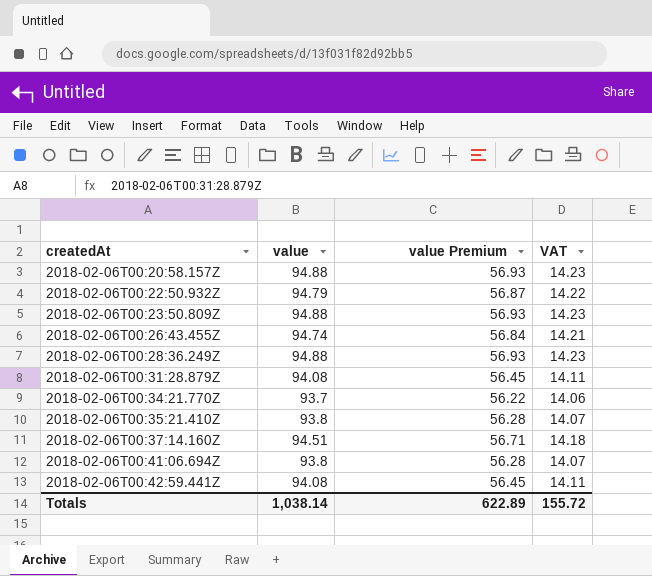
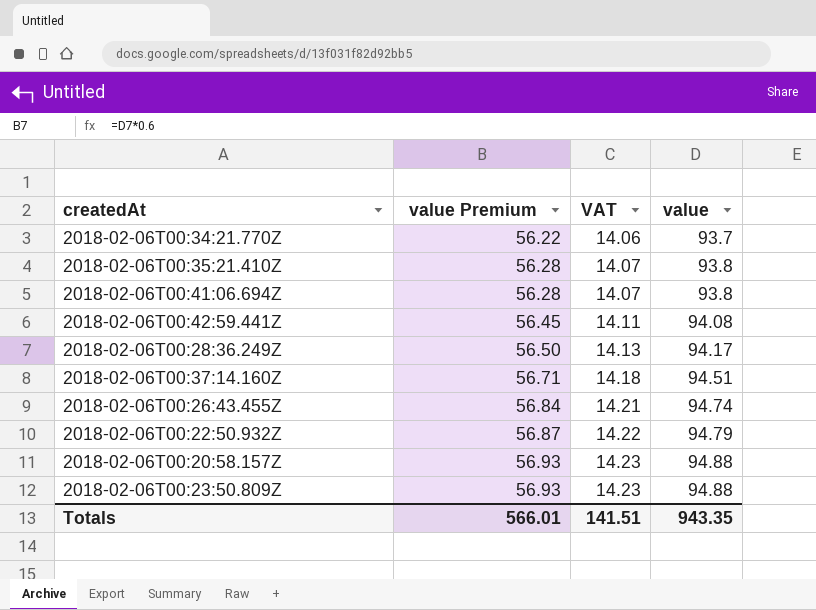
row order: createdAt ascending -> value Premium ascending
column value | position: 2 -> 4
row 2018-02-06T00:31:28.879Z: 94.08 | 56.45 | 14.11 -> none
2018-02-06T00:28:36.249Z | value Premium: 56.93 -> 56.50
2018-02-06T00:28:36.249Z | VAT: 14.23 -> 14.13
2018-02-06T00:28:36.249Z | value: 94.88 -> 94.17
Totals | value Premium: 622.89 -> 566.01
Totals | VAT: 155.72 -> 141.51
Totals | value: 1,038.14 -> 943.35

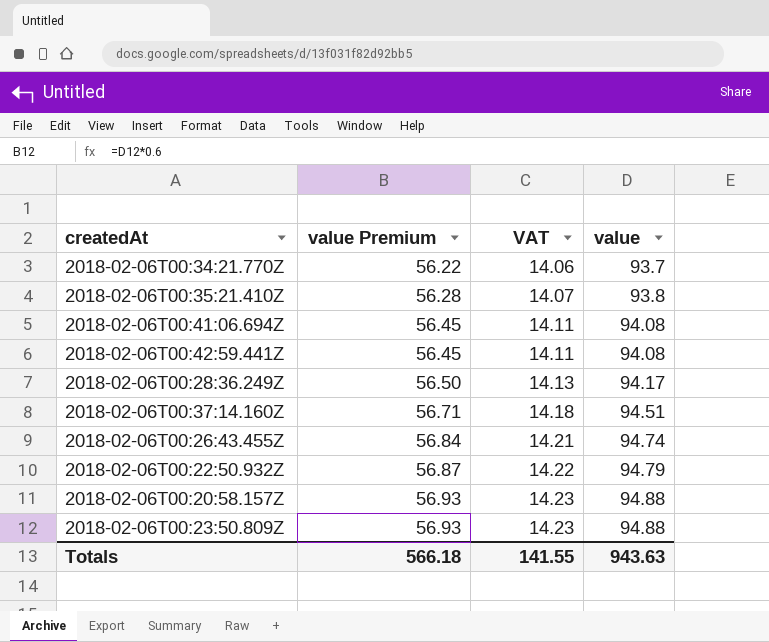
2018-02-06T00:41:06.694Z | value Premium: 56.28 -> 56.45
2018-02-06T00:41:06.694Z | VAT: 14.07 -> 14.11
2018-02-06T00:41:06.694Z | value: 93.8 -> 94.08
Totals | value Premium: 566.01 -> 566.18
Totals | VAT: 141.51 -> 141.55
Totals | value: 943.35 -> 943.63

